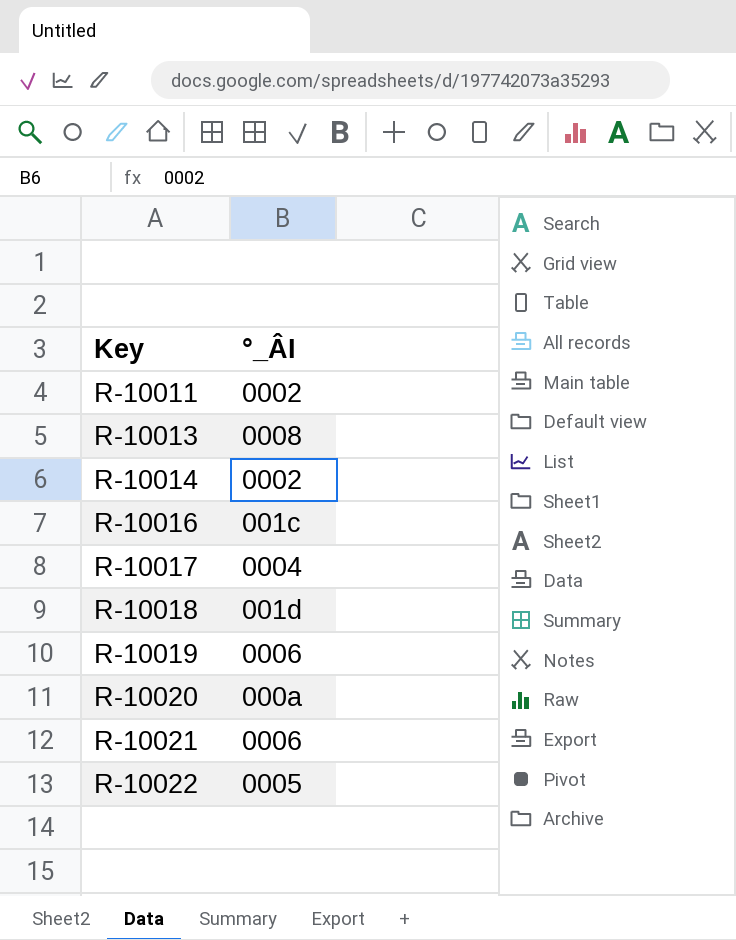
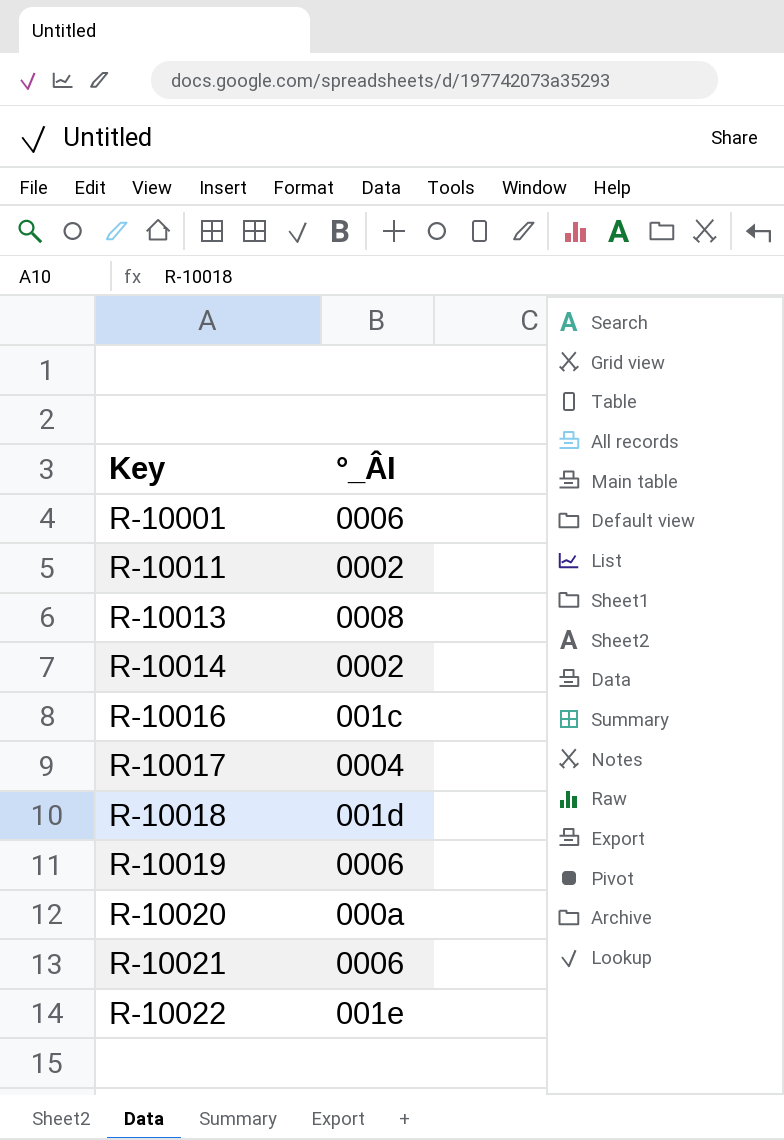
row R-10001: none -> 0006
R-10022 | °_ÂI: 0005 -> 001e

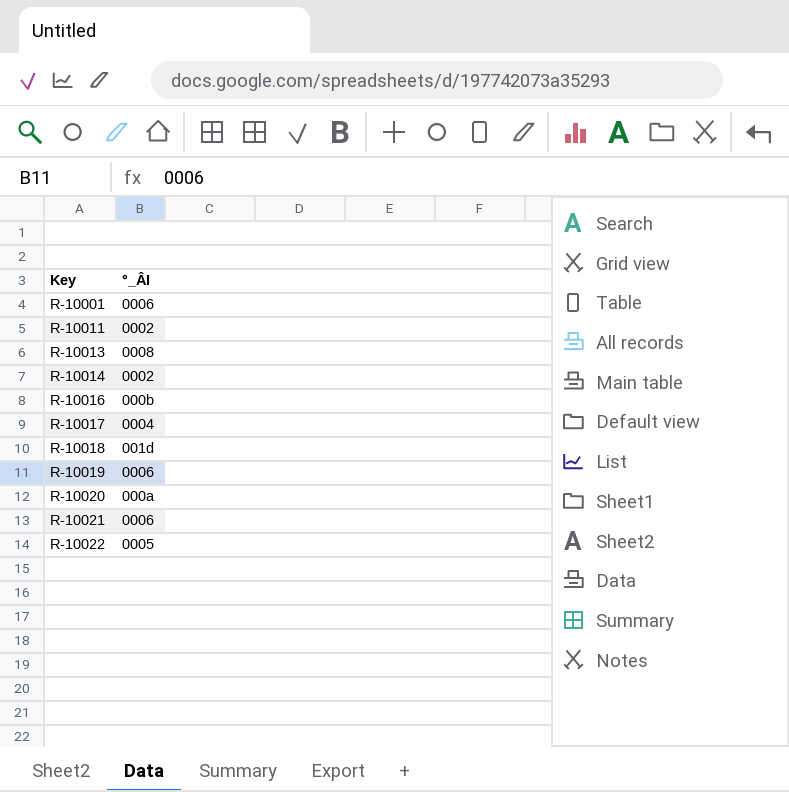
R-10016 | °_ÂI: 001c -> 000b
R-10022 | °_ÂI: 001e -> 0005

